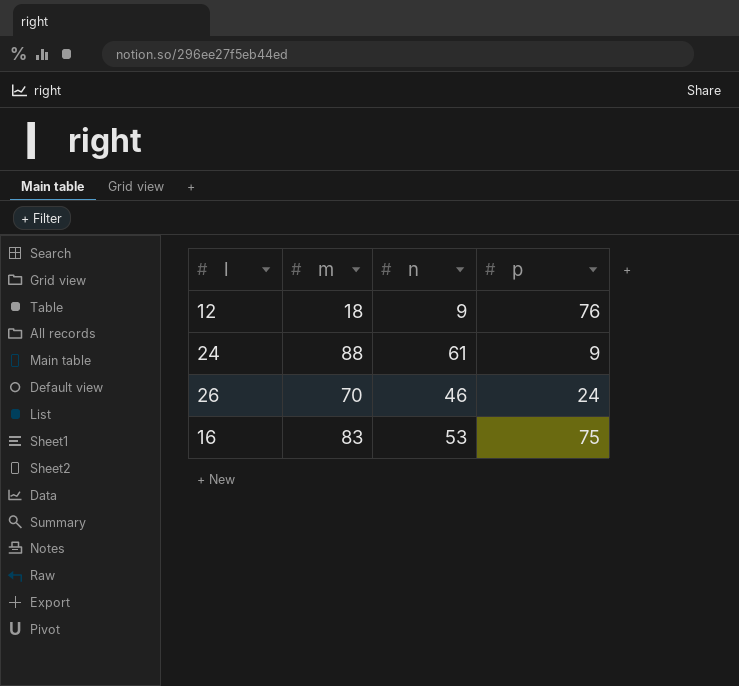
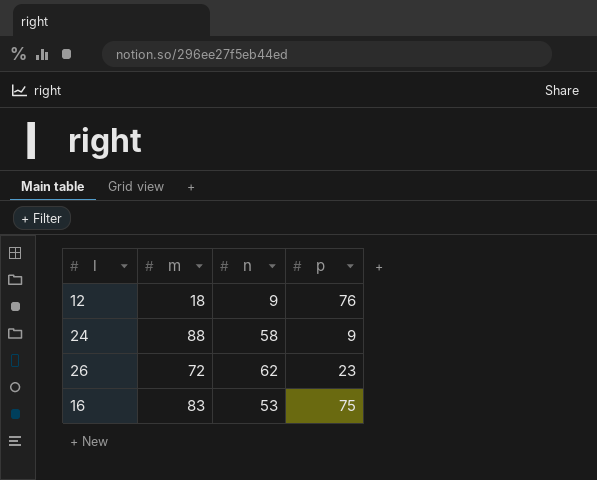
24 | n: 61 -> 58
26 | m: 70 -> 72
26 | n: 46 -> 62
26 | p: 24 -> 23

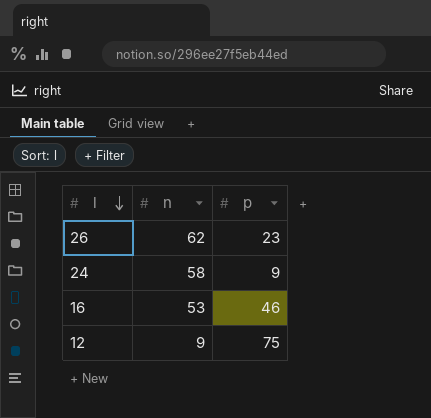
row order: none -> l descending
column m | position: 2 -> none
16 | p: 75 -> 46
12 | p: 76 -> 75

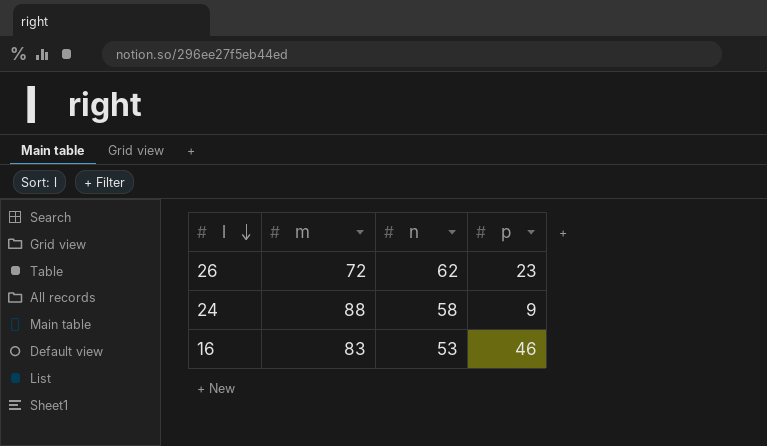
column m | position: none -> 2
row 12: 9 | 75 -> none

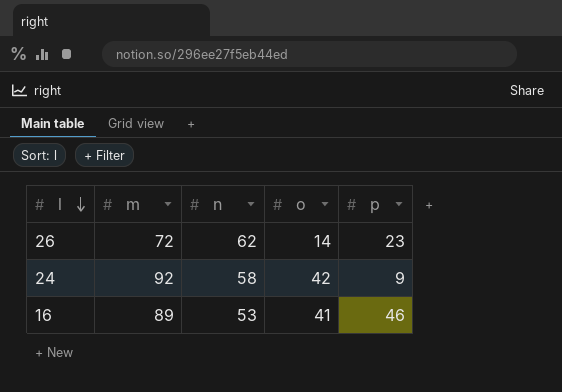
column o | position: none -> 4
24 | m: 88 -> 92
16 | m: 83 -> 89

